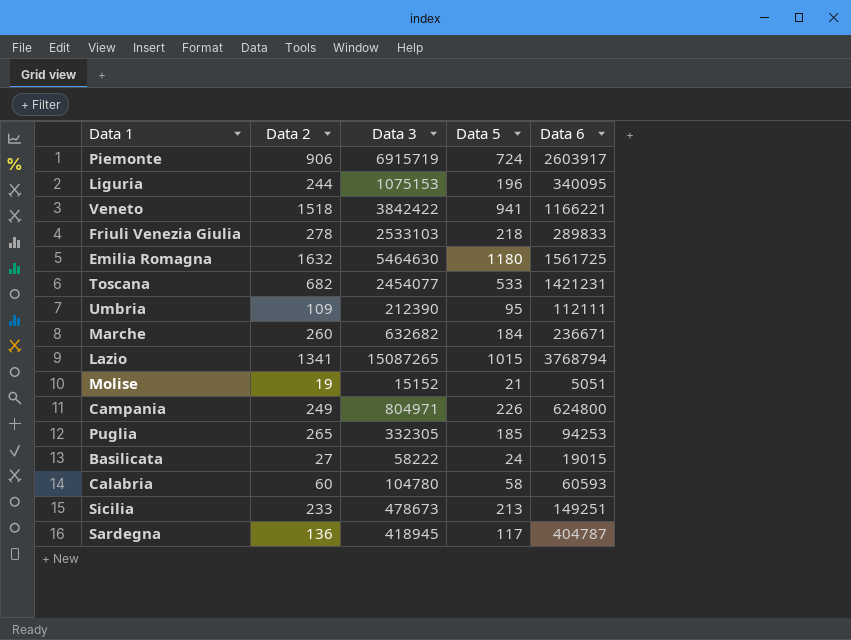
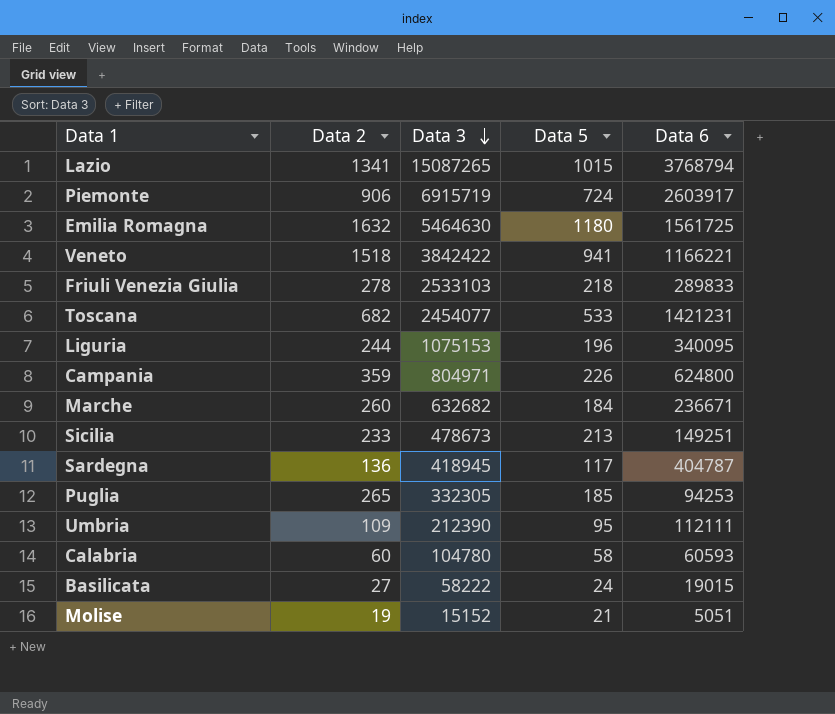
row order: none -> Data 3 descending
Campania | Data 2: 249 -> 359

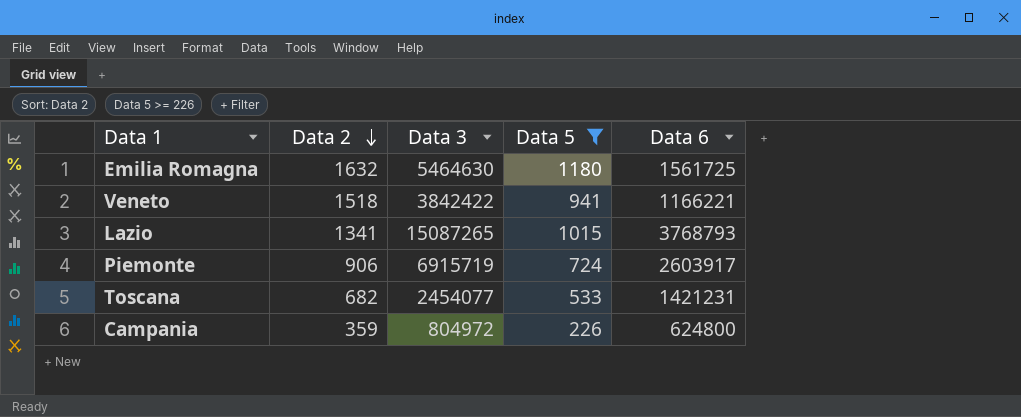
filter: none -> Data 5 >= 226
row order: Data 3 descending -> Data 2 descending
Lazio | Data 6: 3768794 -> 3768793
Campania | Data 3: 804971 -> 804972

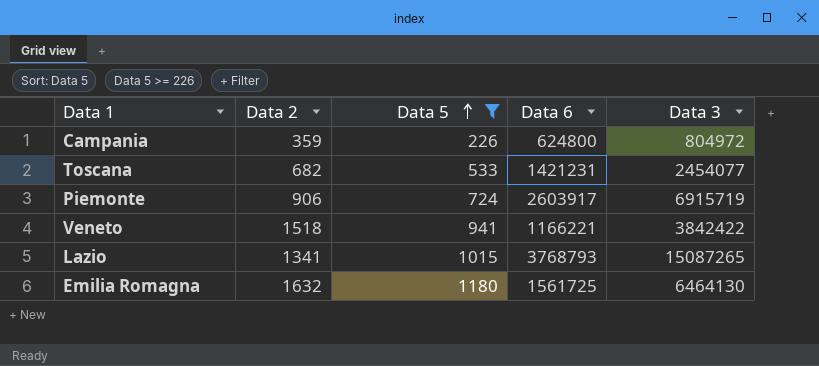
row order: Data 2 descending -> Data 5 ascending
column Data 3 | position: 3 -> 5
Emilia Romagna | Data 3: 5464630 -> 6464130

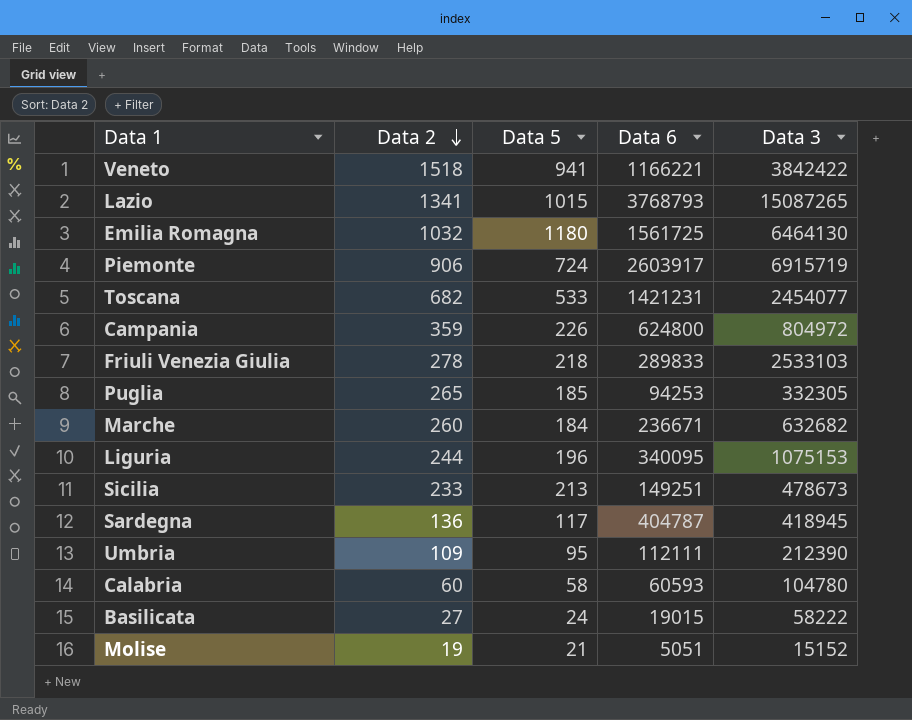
filter: Data 5 >= 226 -> none
row order: Data 5 ascending -> Data 2 descending
Emilia Romagna | Data 2: 1632 -> 1032

